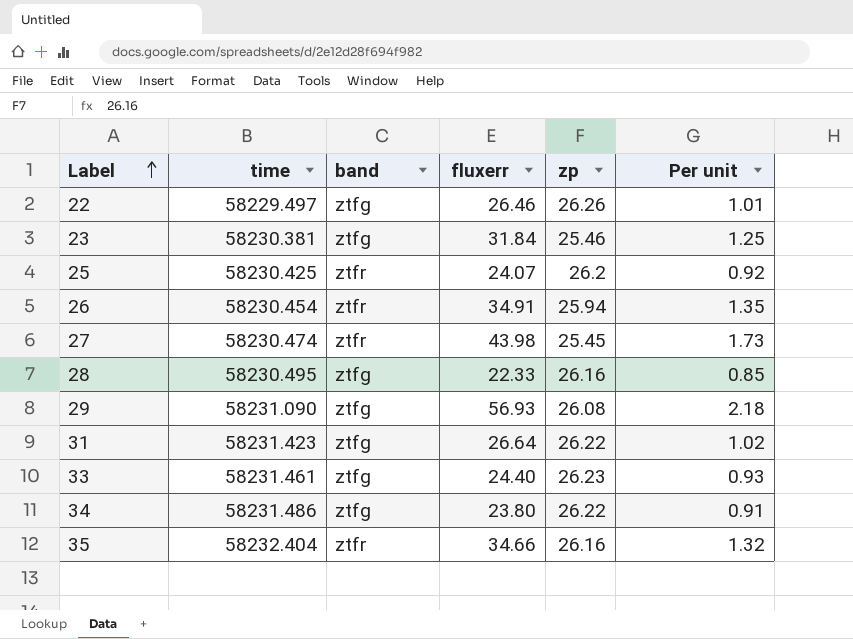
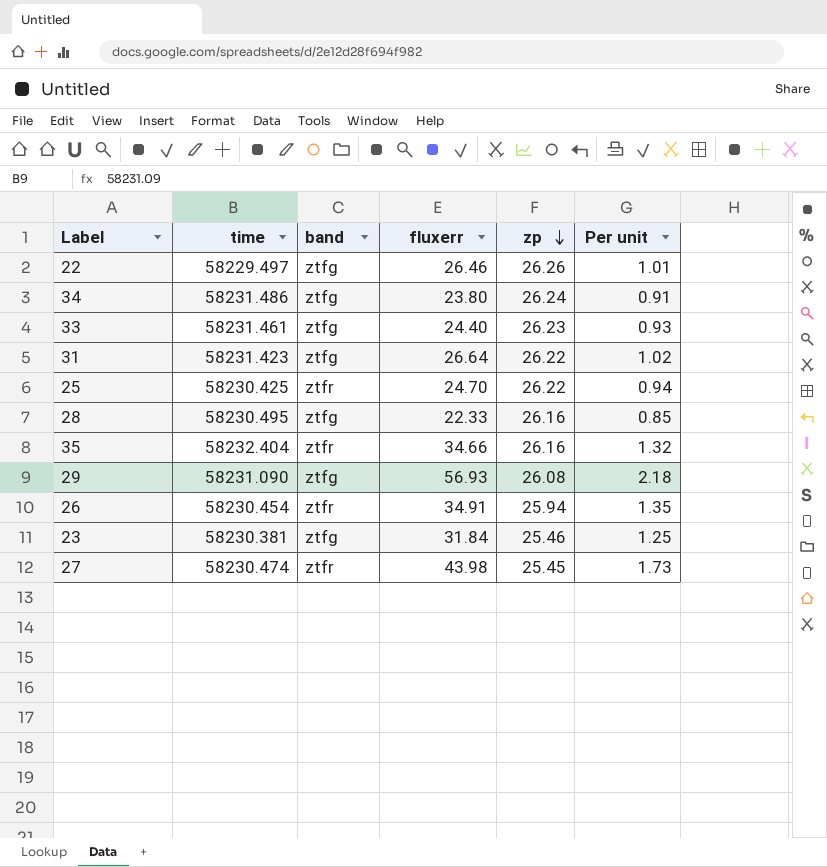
row order: Label ascending -> zp descending
34 | zp: 26.22 -> 26.24
25 | fluxerr: 24.07 -> 24.70
25 | zp: 26.2 -> 26.22
25 | Per unit: 0.92 -> 0.94

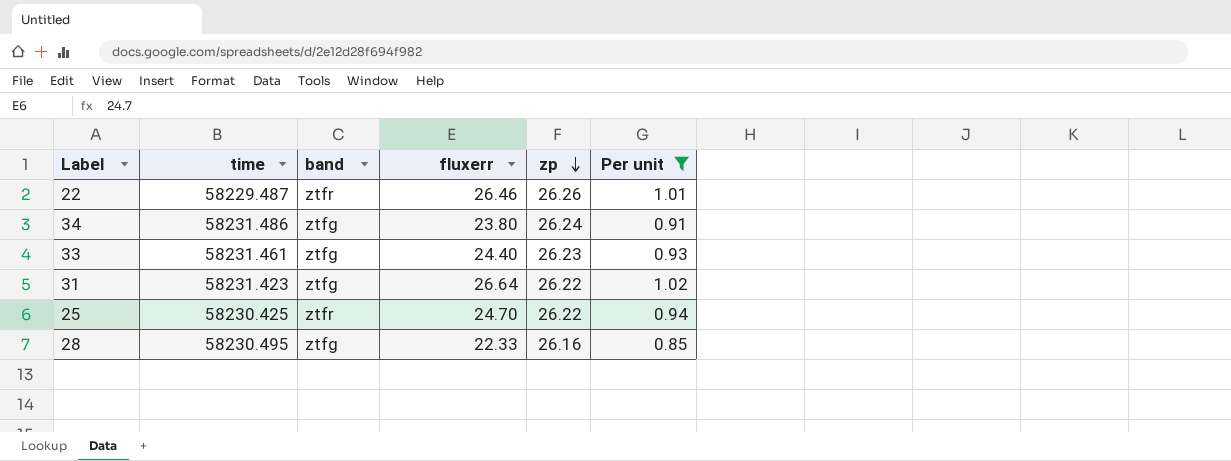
filter: none -> Per unit <= 1.02
22 | time: 58229.497 -> 58229.487
22 | band: ztfg -> ztfr

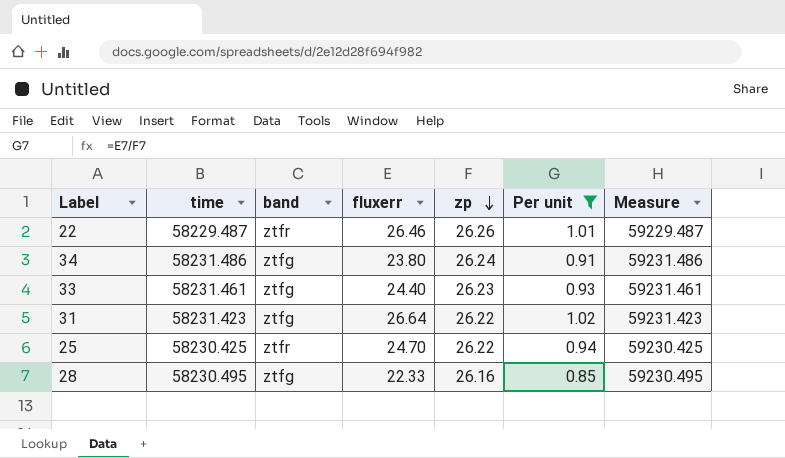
column Measure | formula: none -> [time] + 1000

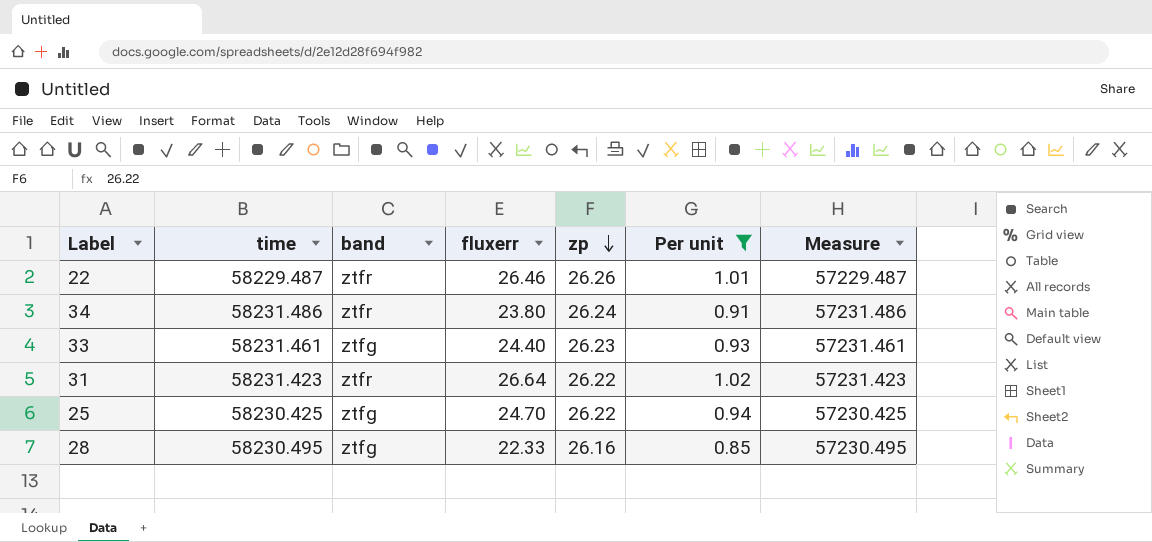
column Measure | formula: [time] + 1000 -> [time] - 1000
34 | band: ztfg -> ztfr
31 | band: ztfg -> ztfr
25 | band: ztfr -> ztfg

